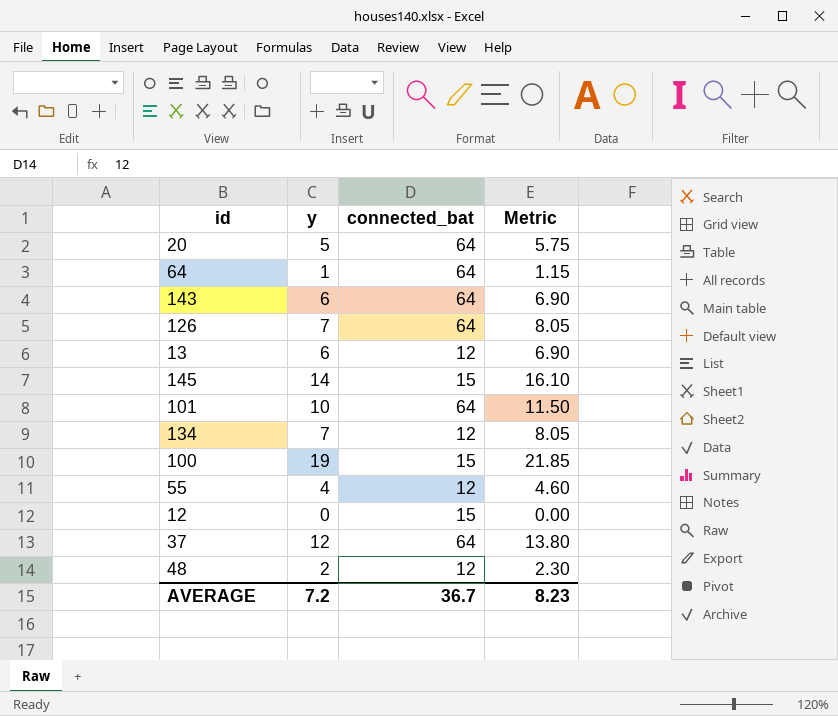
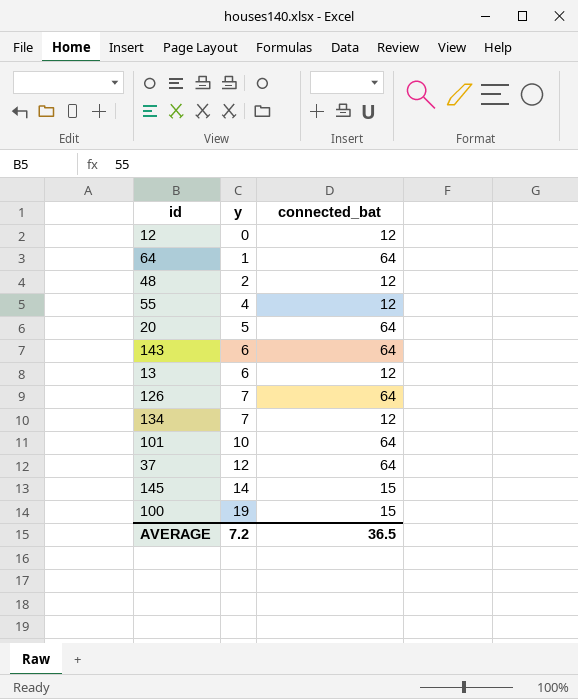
row order: none -> y ascending
column Metric | formula: [y] * 1.15 -> none
12 | connected_bat: 15 -> 12
AVERAGE | connected_bat: 36.7 -> 36.5

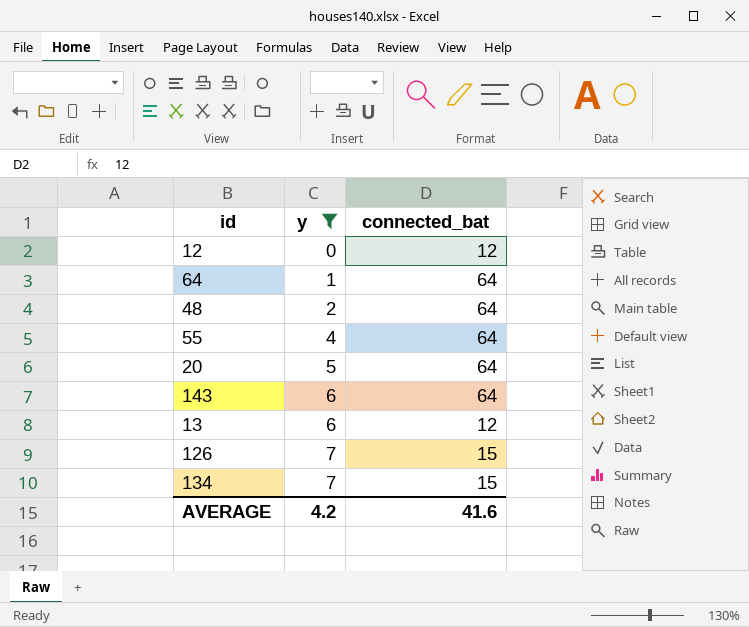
filter: none -> y <= 7
48 | connected_bat: 12 -> 64
55 | connected_bat: 12 -> 64
126 | connected_bat: 64 -> 15
134 | connected_bat: 12 -> 15
AVERAGE | y: 7.2 -> 4.2
AVERAGE | connected_bat: 36.5 -> 41.6

